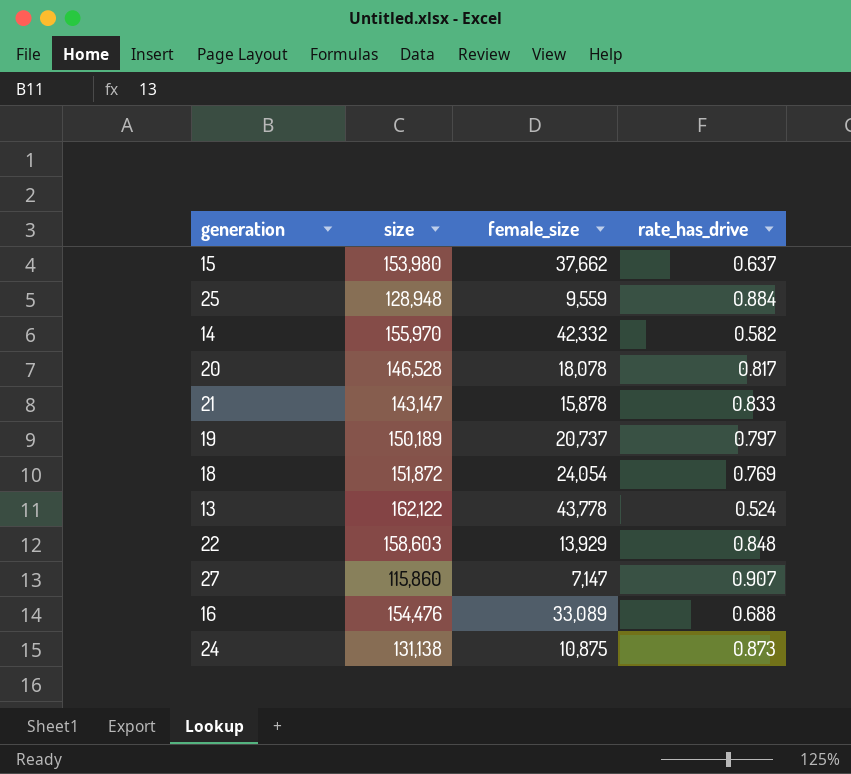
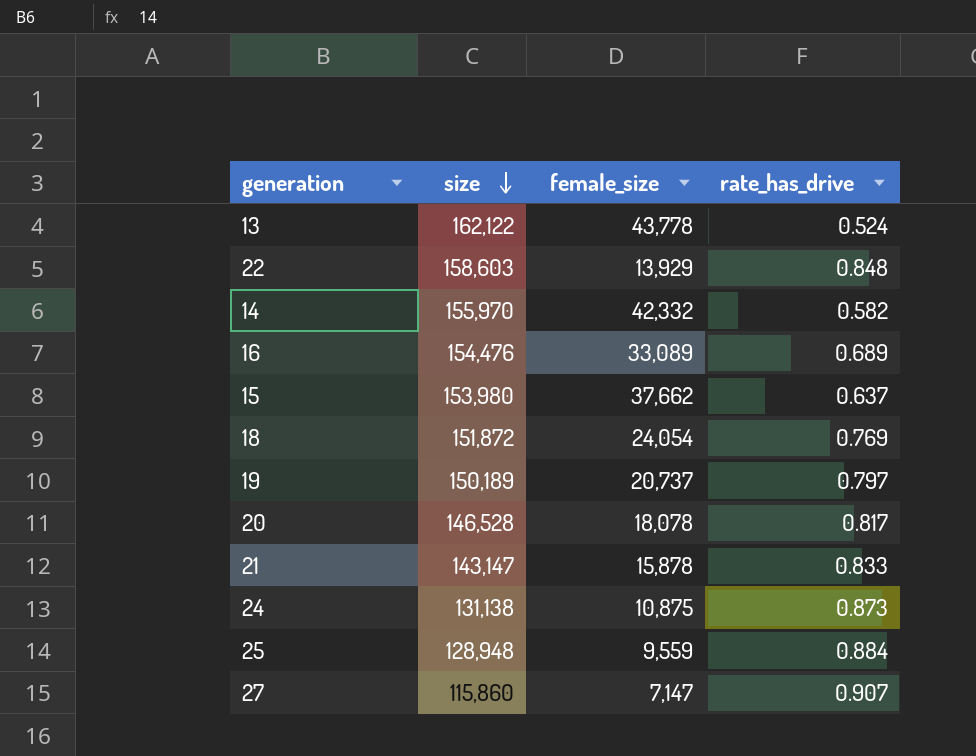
row order: none -> size descending
16 | rate_has_drive: 0.688 -> 0.689

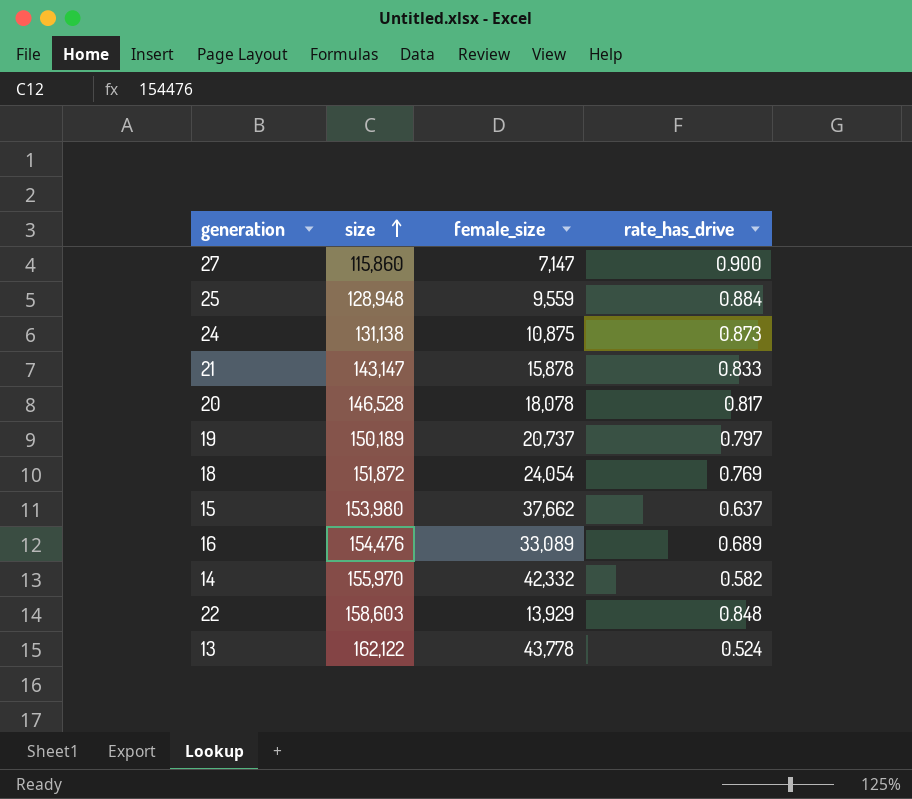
row order: size descending -> size ascending
27 | rate_has_drive: 0.907 -> 0.900

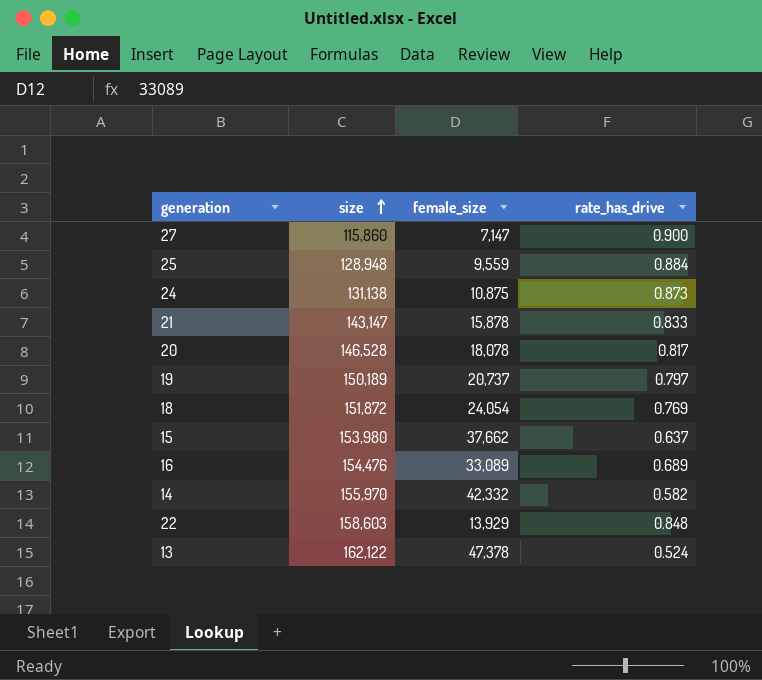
13 | female_size: 43,778 -> 47,378

